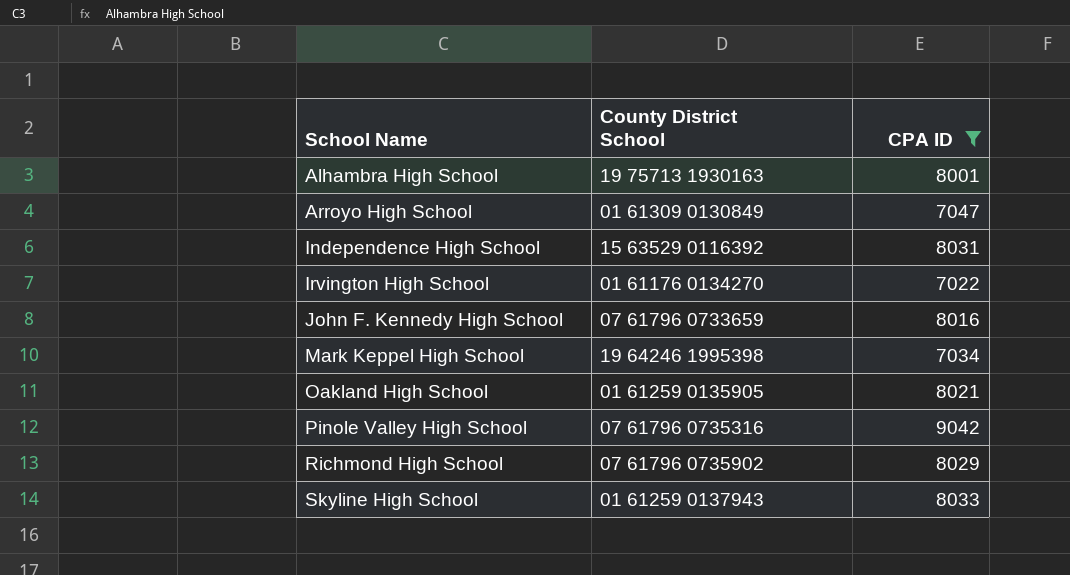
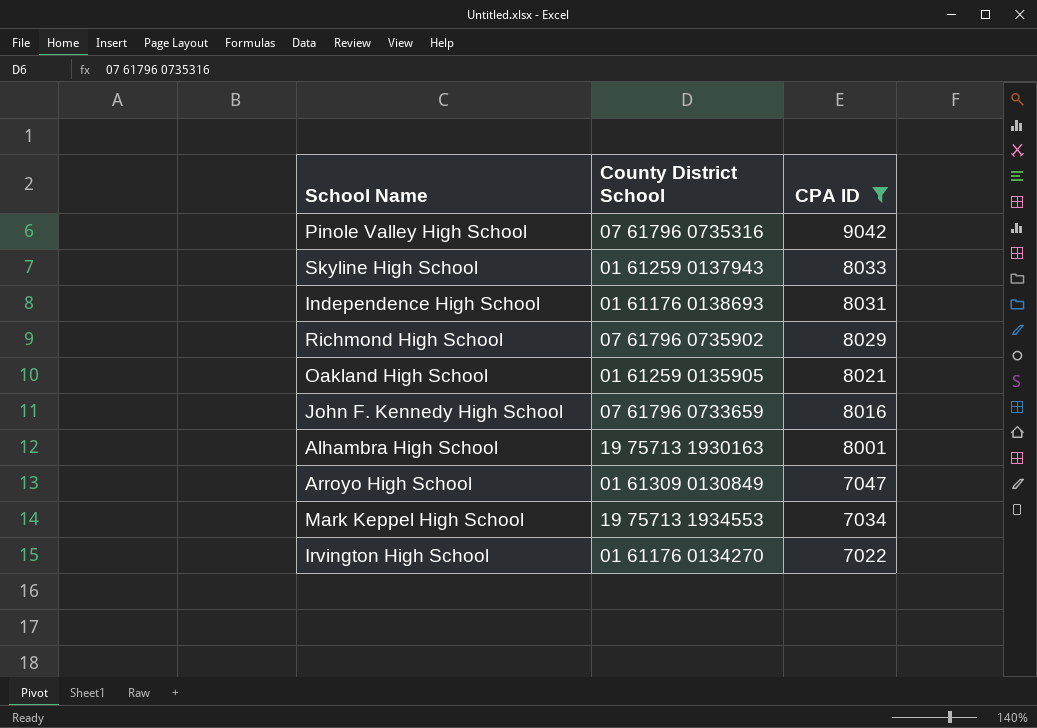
row order: School Name ascending -> CPA ID descending
Independence High School | County District School: 15 63529 0116392 -> 01 61176 0138693
Mark Keppel High School | County District School: 19 64246 1995398 -> 19 75713 1934553

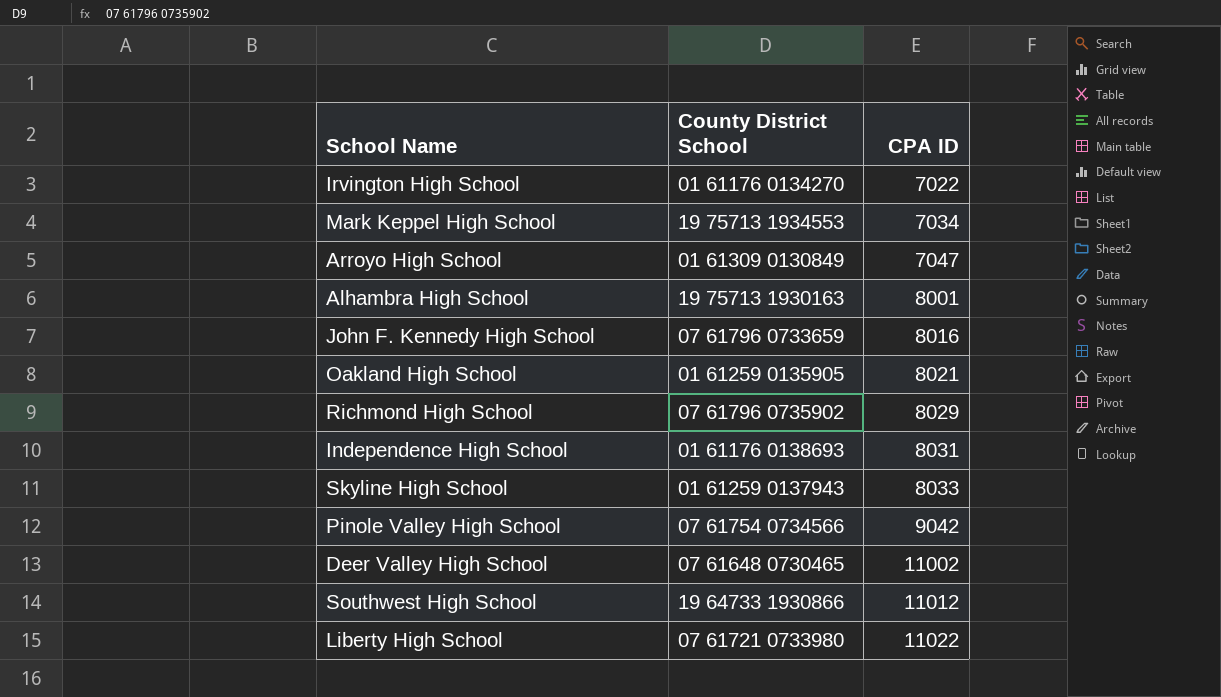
filter: CPA ID <= 9042 -> none
row order: CPA ID descending -> CPA ID ascending
Pinole Valley High School | County District School: 07 61796 0735316 -> 07 61754 0734566

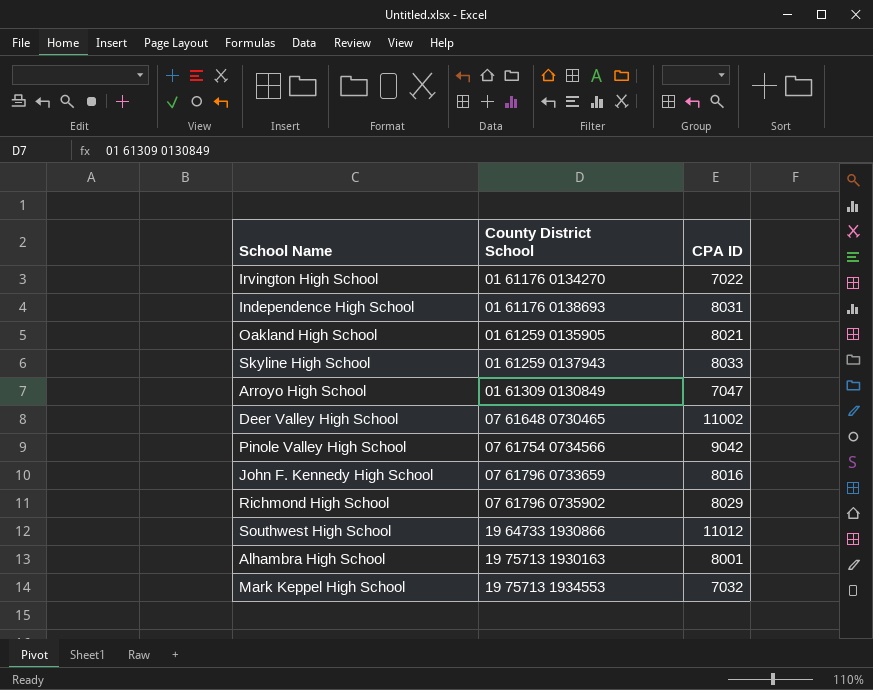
row order: CPA ID ascending -> County District School ascending
row Liberty High School: 07 61721 0733980 | 11022 -> none
Mark Keppel High School | CPA ID: 7034 -> 7032

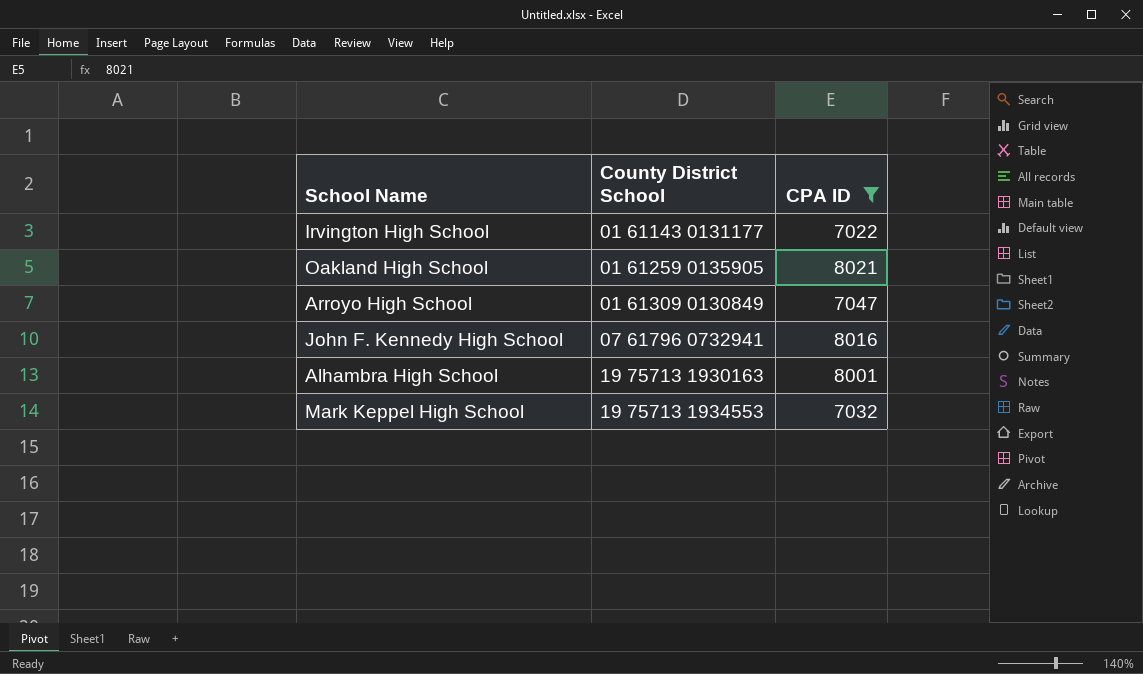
filter: none -> CPA ID <= 8021
Irvington High School | County District School: 01 61176 0134270 -> 01 61143 0131177
John F. Kennedy High School | County District School: 07 61796 0733659 -> 07 61796 0732941

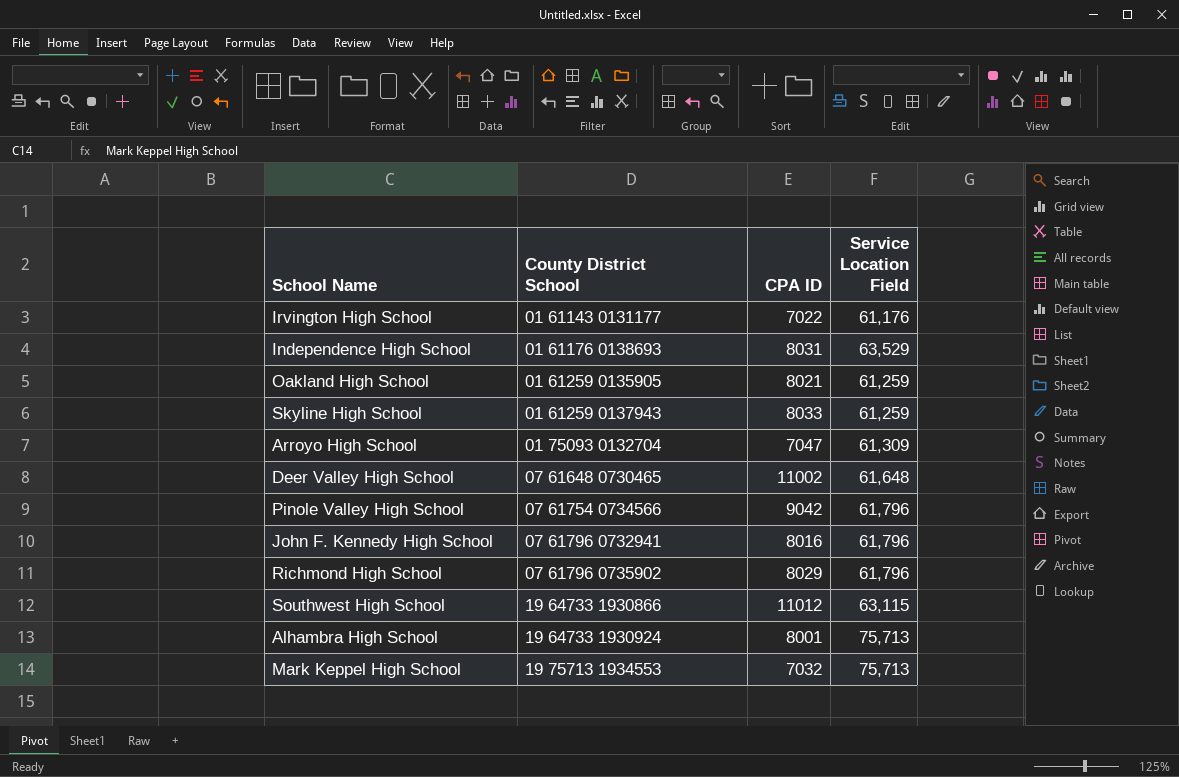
filter: CPA ID <= 8021 -> none
column Service Location Field | position: none -> 4
Arroyo High School | County District School: 01 61309 0130849 -> 01 75093 0132704
Alhambra High School | County District School: 19 75713 1930163 -> 19 64733 1930924

